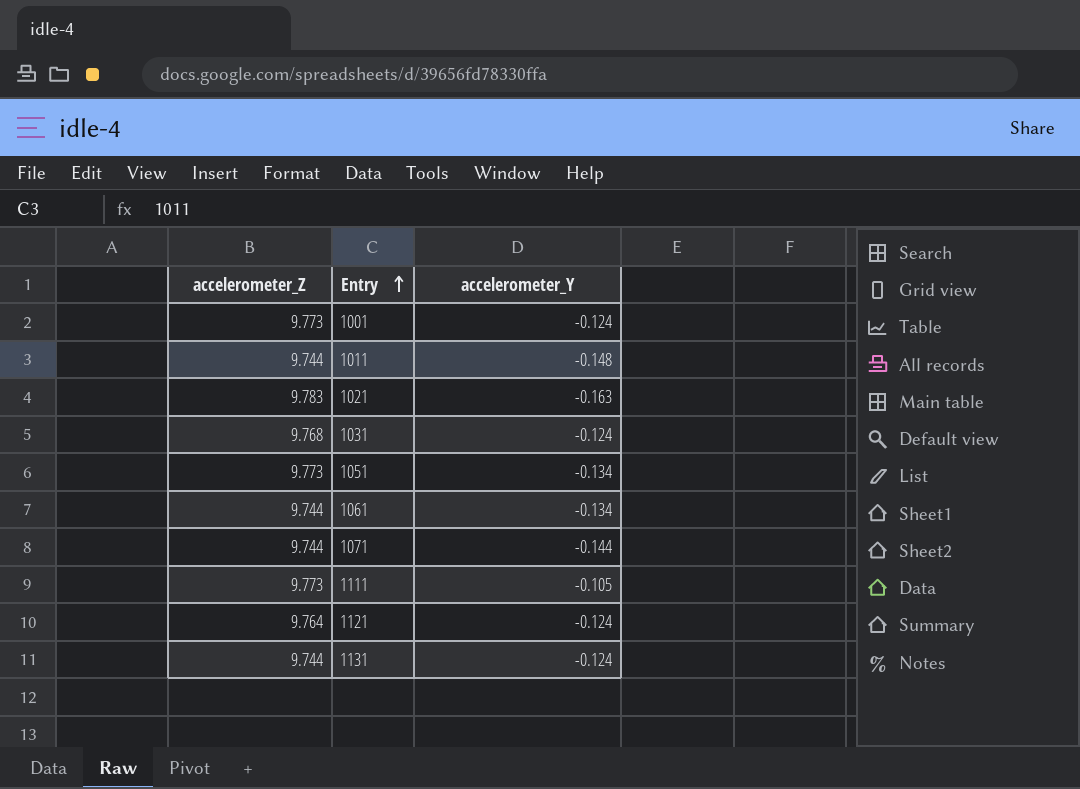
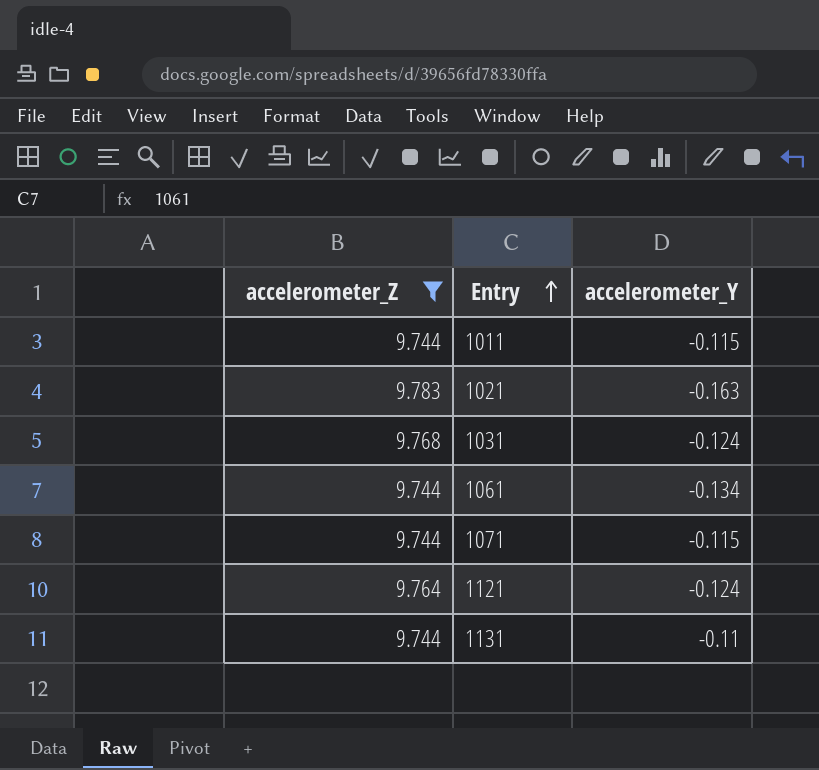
filter: none -> accelerometer_Z != 9.773
1011 | accelerometer_Y: -0.148 -> -0.115
1071 | accelerometer_Y: -0.144 -> -0.115
1131 | accelerometer_Y: -0.124 -> -0.11

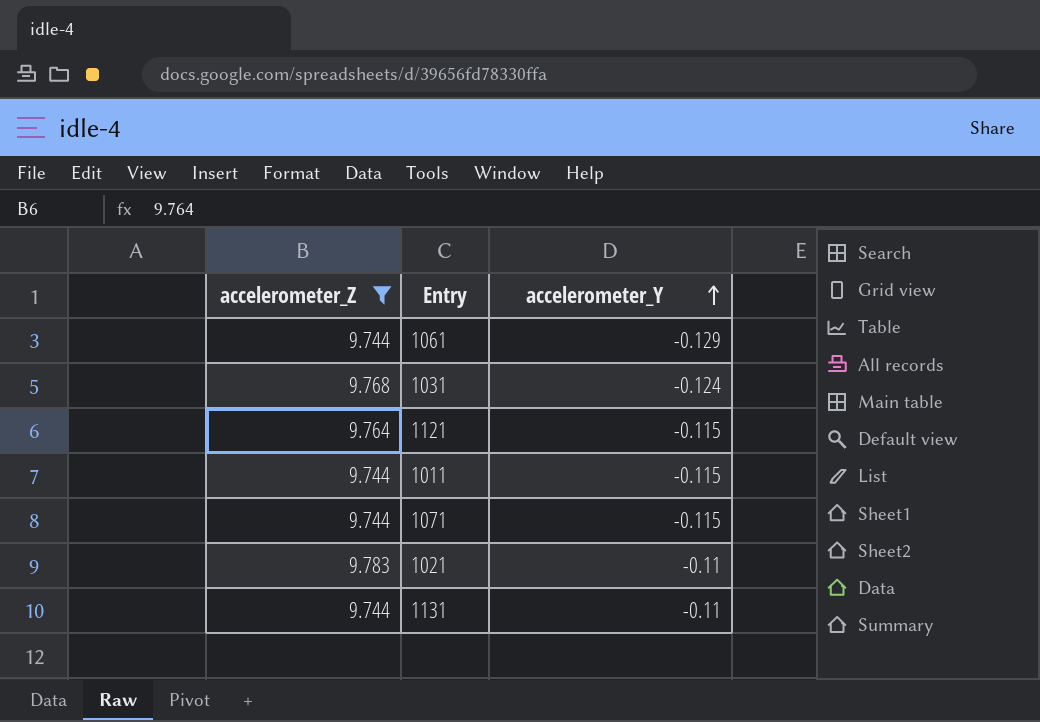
row order: Entry ascending -> accelerometer_Y ascending
1061 | accelerometer_Y: -0.134 -> -0.129
1121 | accelerometer_Y: -0.124 -> -0.115
1021 | accelerometer_Y: -0.163 -> -0.11

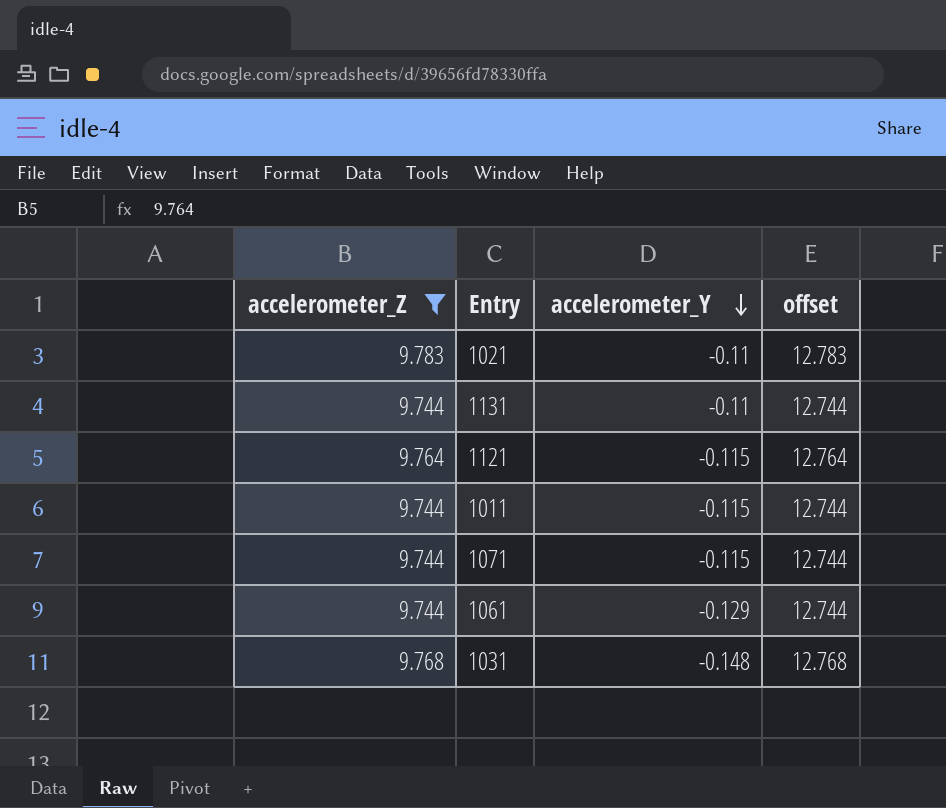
row order: accelerometer_Y ascending -> accelerometer_Y descending
column offset | formula: none -> [accelerometer_Z] + 3
1031 | accelerometer_Y: -0.124 -> -0.148

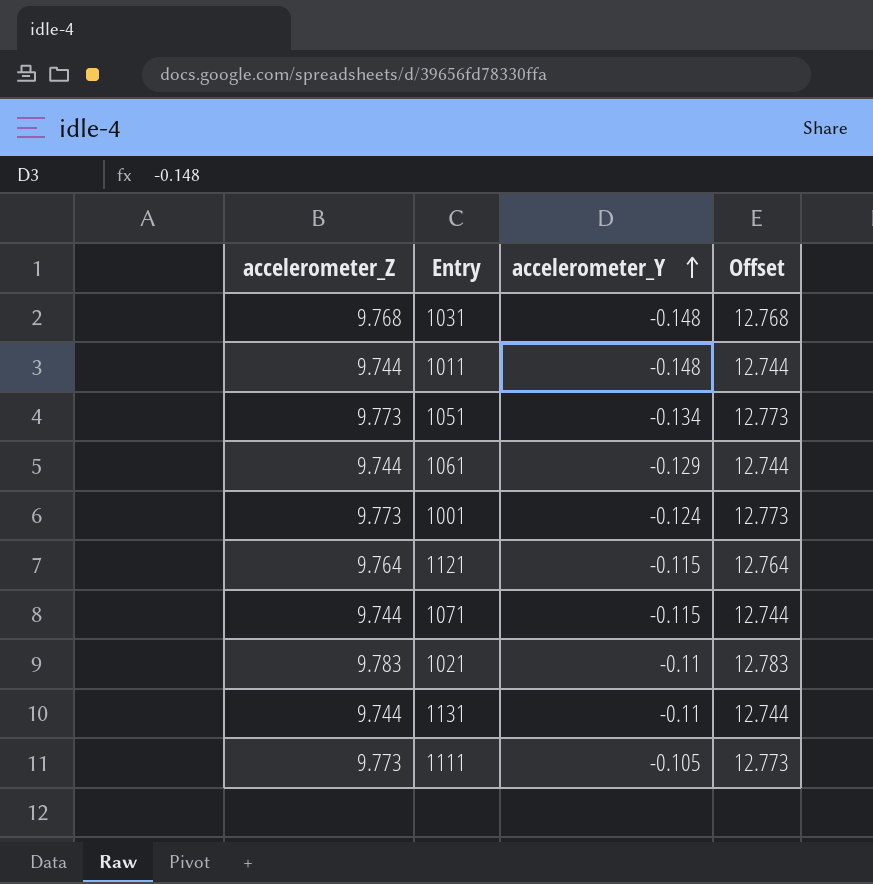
filter: accelerometer_Z != 9.773 -> none
row order: accelerometer_Y descending -> accelerometer_Y ascending
column name: offset -> Offset
1011 | accelerometer_Y: -0.115 -> -0.148

